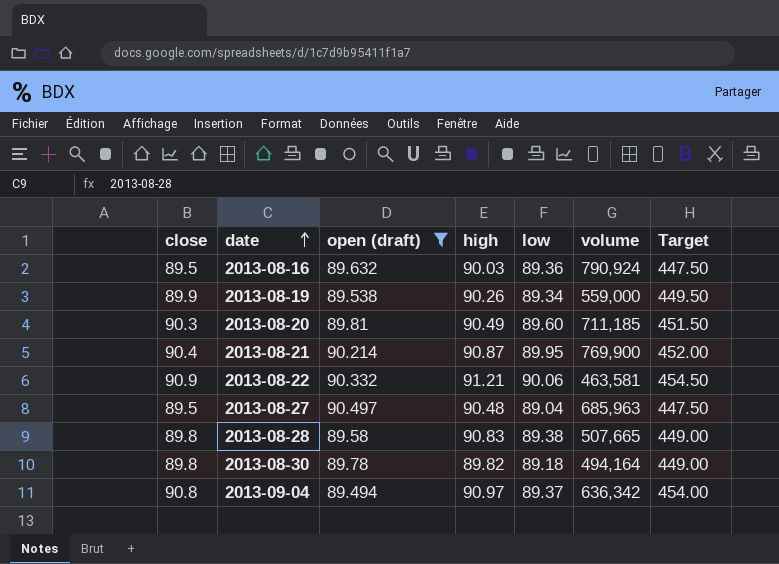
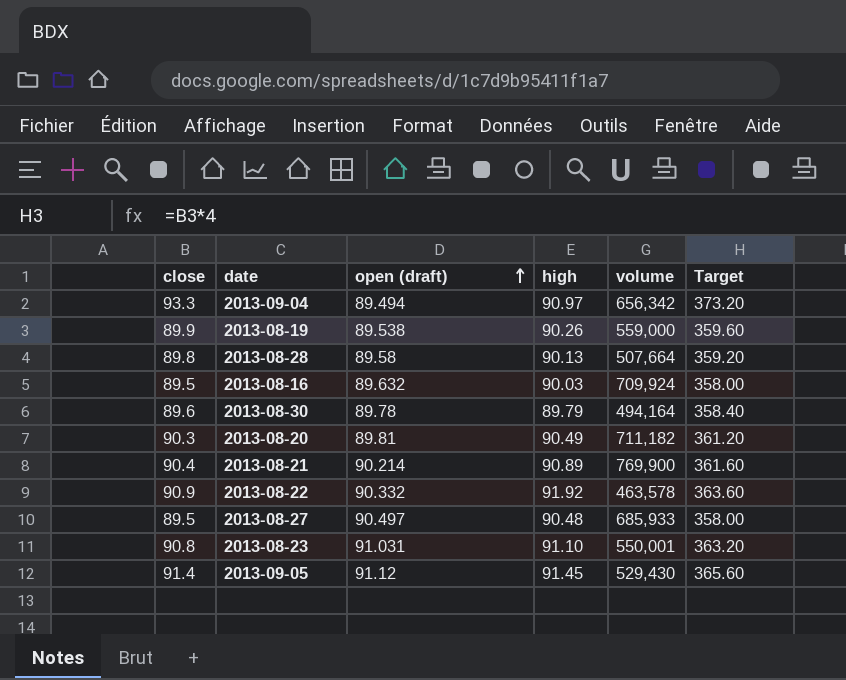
filter: open (draft) <= 90.497 -> none
row order: date ascending -> open (draft) ascending
column low | position: 5 -> none
column Target | formula: [close] * 5 -> [close] * 4
2013-09-04 | close: 90.8 -> 93.3
2013-09-04 | volume: 636,342 -> 656,342
2013-08-28 | high: 90.83 -> 90.13
2013-08-28 | volume: 507,665 -> 507,664
2013-08-16 | volume: 790,924 -> 709,924
2013-08-30 | close: 89.8 -> 89.6
2013-08-30 | high: 89.82 -> 89.79
2013-08-20 | volume: 711,185 -> 711,182
2013-08-21 | high: 90.87 -> 90.89
2013-08-22 | high: 91.21 -> 91.92
2013-08-22 | volume: 463,581 -> 463,578
2013-08-27 | volume: 685,963 -> 685,933

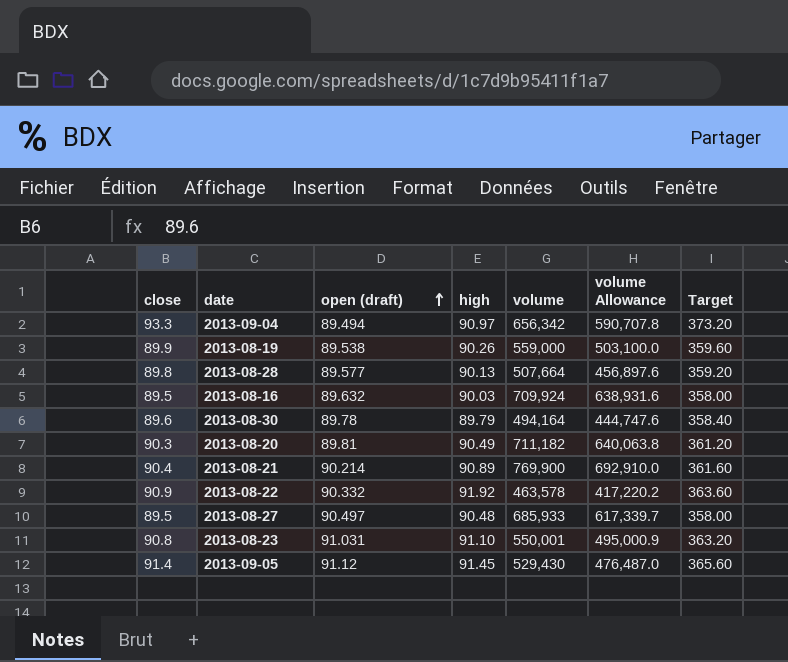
column volume Allowance | formula: none -> [volume] * 0.9
2013-08-28 | open (draft): 89.58 -> 89.577

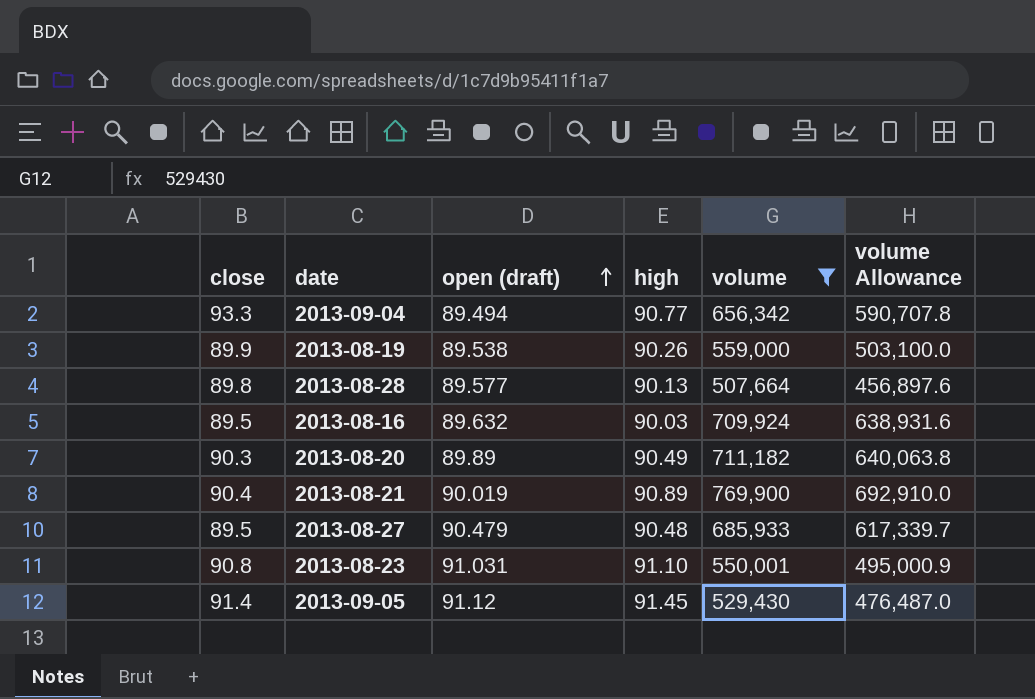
filter: none -> volume >= 507,664
column Target | formula: [close] * 4 -> none
2013-09-04 | high: 90.97 -> 90.77
2013-08-20 | open (draft): 89.81 -> 89.89
2013-08-21 | open (draft): 90.214 -> 90.019
2013-08-27 | open (draft): 90.497 -> 90.479

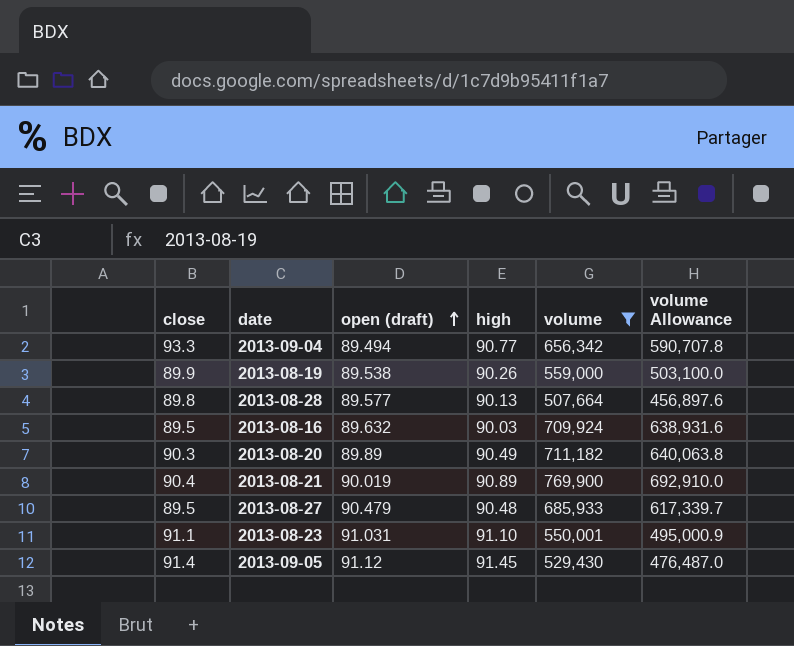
2013-08-23 | close: 90.8 -> 91.1

